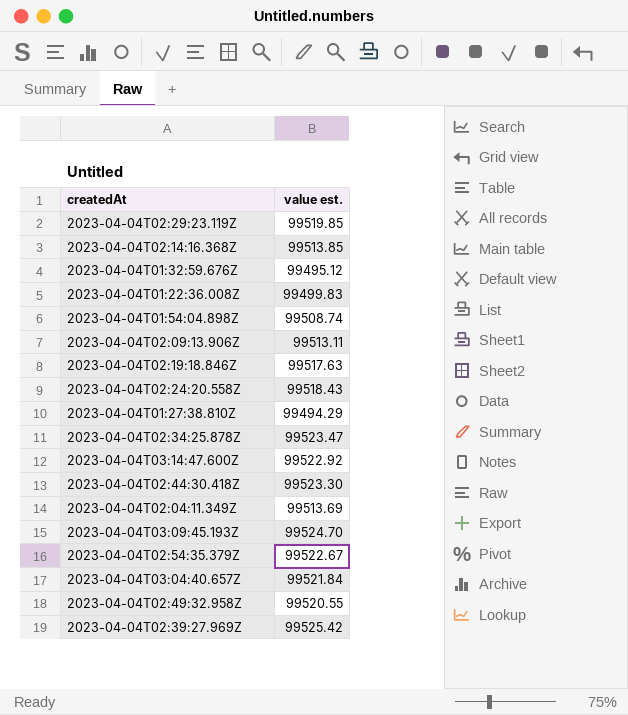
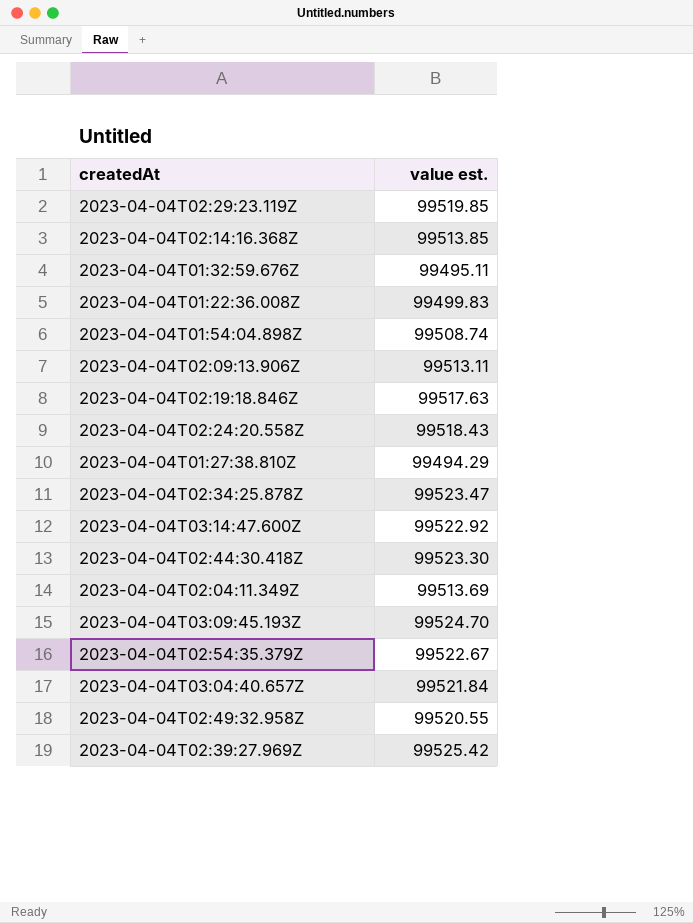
2023-04-04T01:32:59.676Z | value est.: 99495.12 -> 99495.11

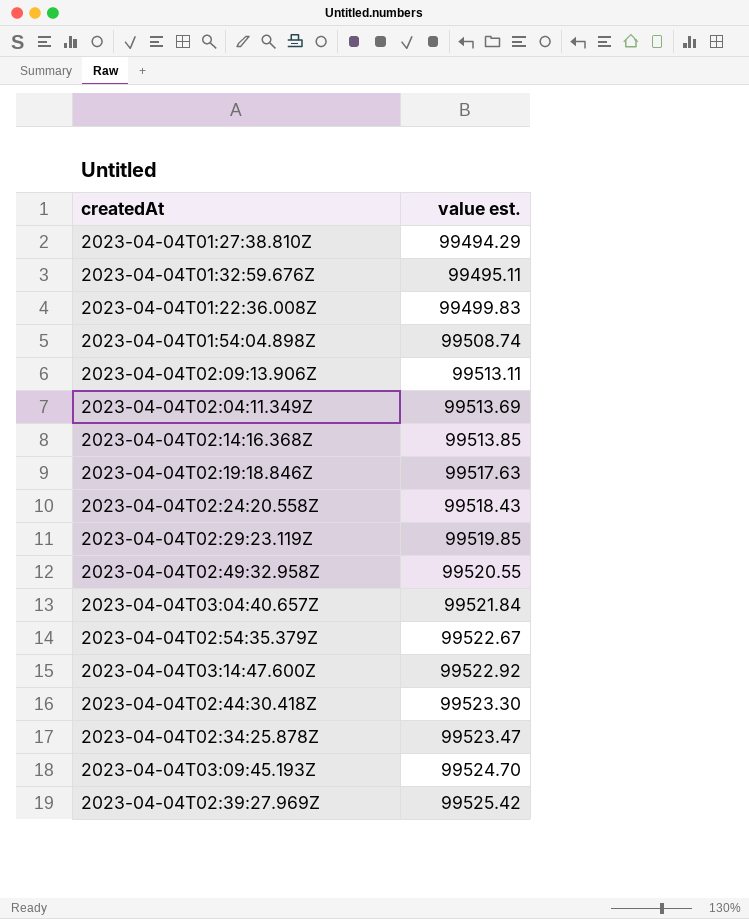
row order: none -> value est. ascending

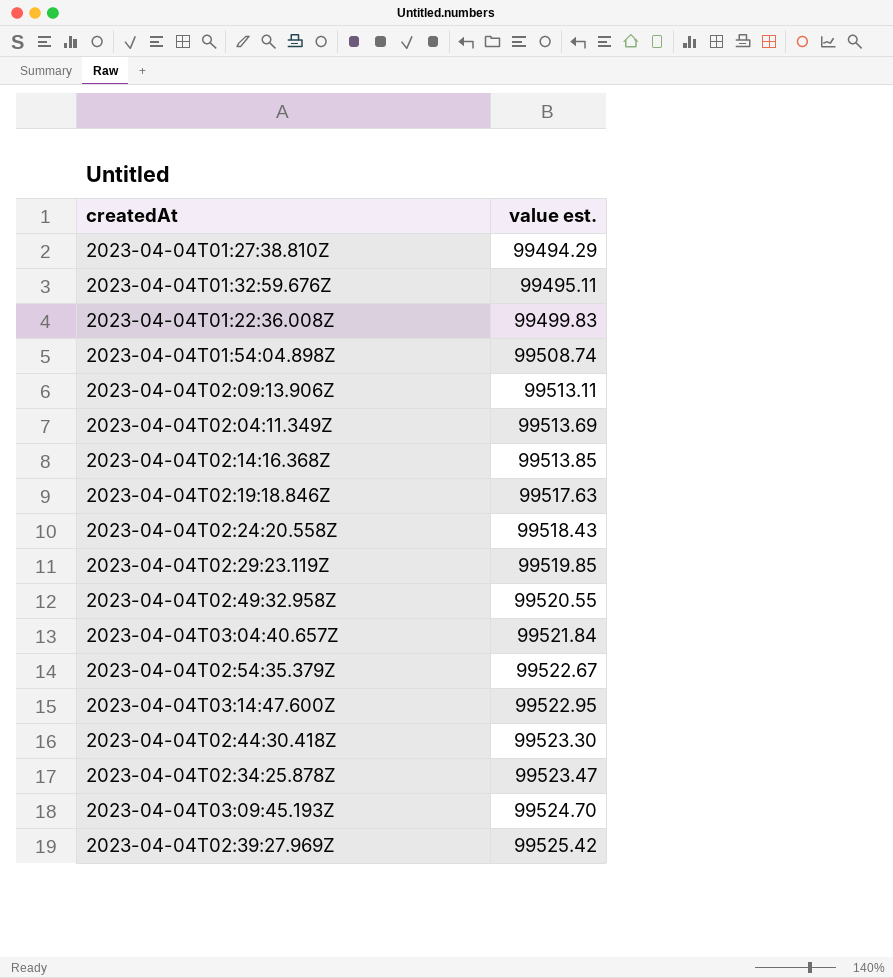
2023-04-04T03:14:47.600Z | value est.: 99522.92 -> 99522.95

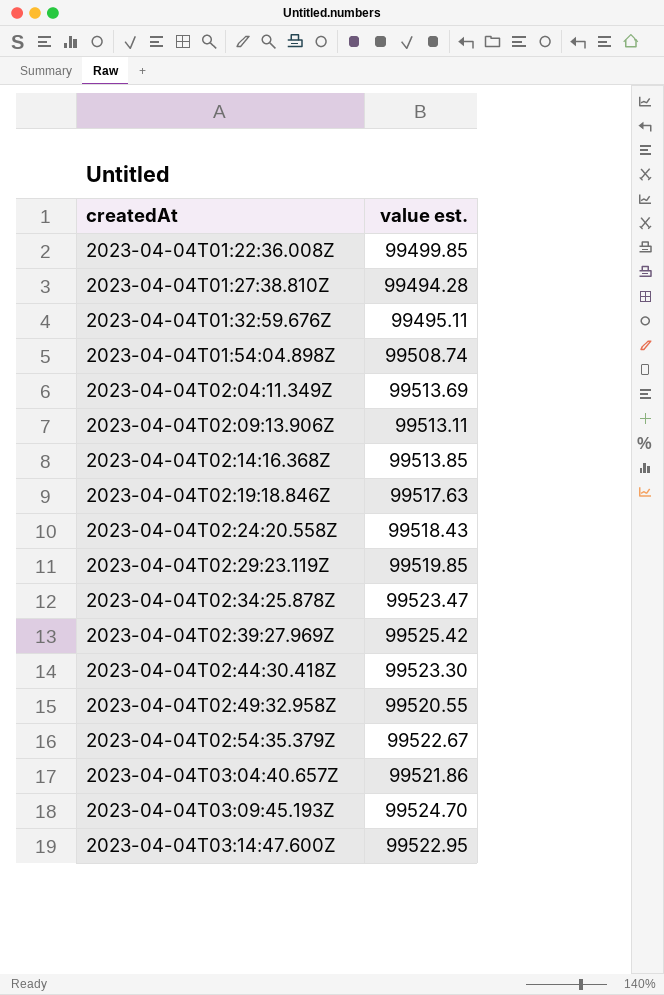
row order: value est. ascending -> createdAt ascending
2023-04-04T01:22:36.008Z | value est.: 99499.83 -> 99499.85
2023-04-04T01:27:38.810Z | value est.: 99494.29 -> 99494.28
2023-04-04T03:04:40.657Z | value est.: 99521.84 -> 99521.86

